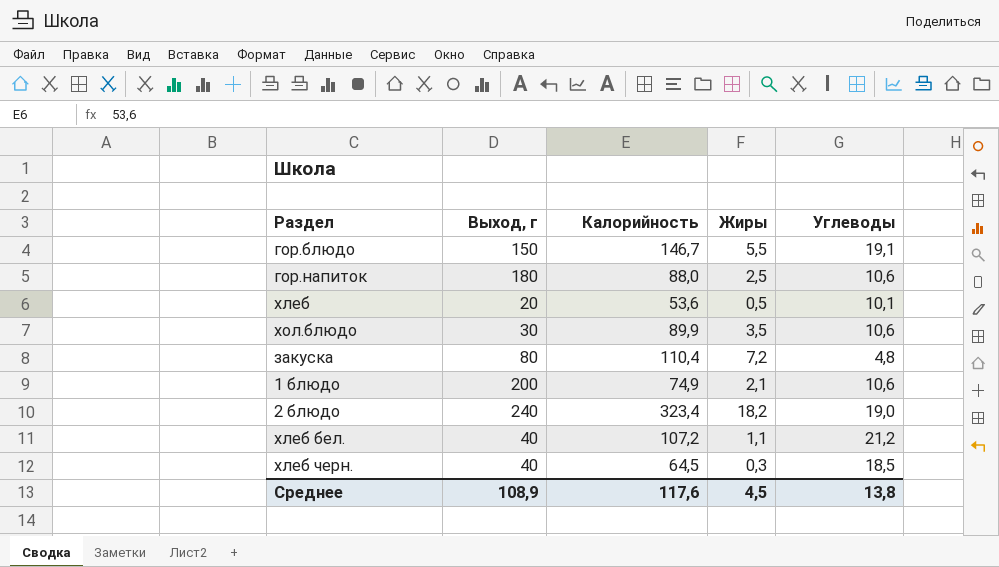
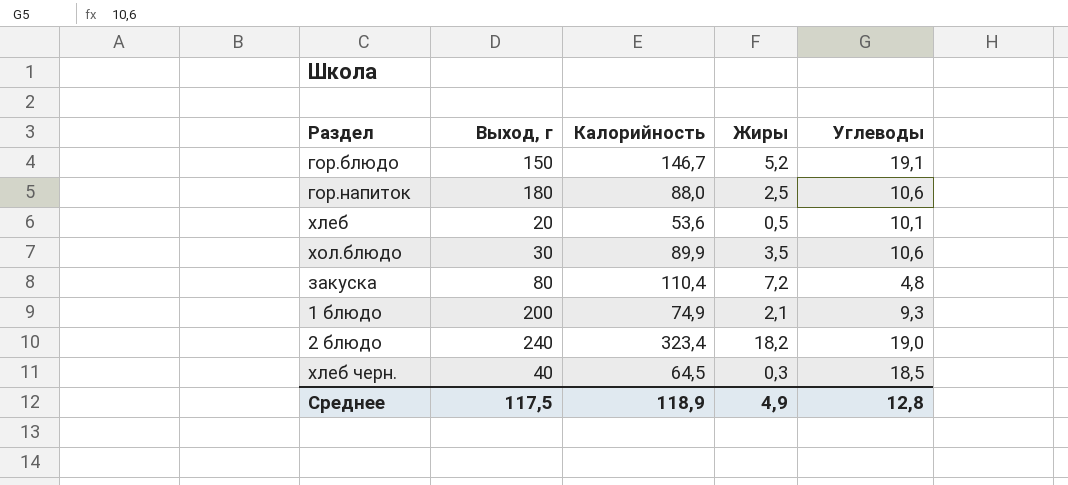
row хлеб бел.: 40 | 107,2 | 1,1 | 21,2 -> none
гор.блюдо | Жиры: 5,5 -> 5,2
1 блюдо | Углеводы: 10,6 -> 9,3
Среднее | Выход, г: 108,9 -> 117,5
Среднее | Калорийность: 117,6 -> 118,9
Среднее | Жиры: 4,5 -> 4,9
Среднее | Углеводы: 13,8 -> 12,8

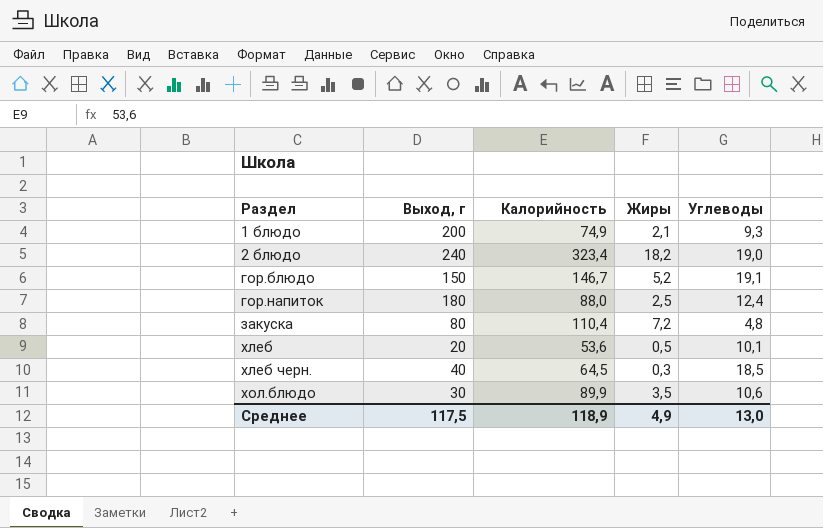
row order: none -> Раздел ascending
гор.напиток | Углеводы: 10,6 -> 12,4
Среднее | Углеводы: 12,8 -> 13,0

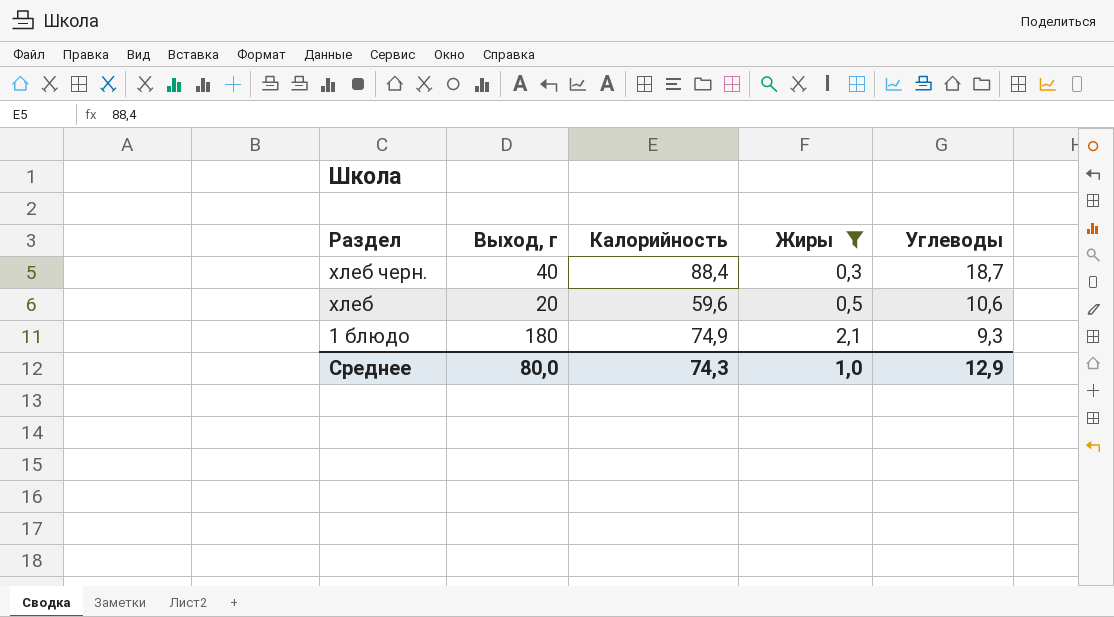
filter: none -> Жиры <= 2,1
row order: Раздел ascending -> Раздел descending
хлеб черн. | Калорийность: 64,5 -> 88,4
хлеб черн. | Углеводы: 18,5 -> 18,7
хлеб | Калорийность: 53,6 -> 59,6
хлеб | Углеводы: 10,1 -> 10,6
1 блюдо | Выход, г: 200 -> 180
Среднее | Выход, г: 117,5 -> 80,0
Среднее | Калорийность: 118,9 -> 74,3
Среднее | Жиры: 4,9 -> 1,0
Среднее | Углеводы: 13,0 -> 12,9

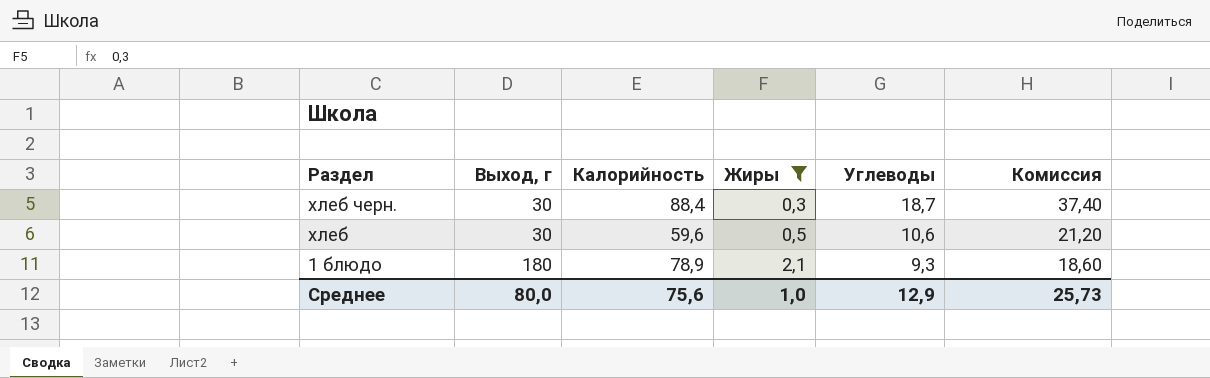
column Комиссия | formula: none -> [Углеводы] * 2
хлеб черн. | Выход, г: 40 -> 30
хлеб | Выход, г: 20 -> 30
1 блюдо | Калорийность: 74,9 -> 78,9
Среднее | Калорийность: 74,3 -> 75,6

